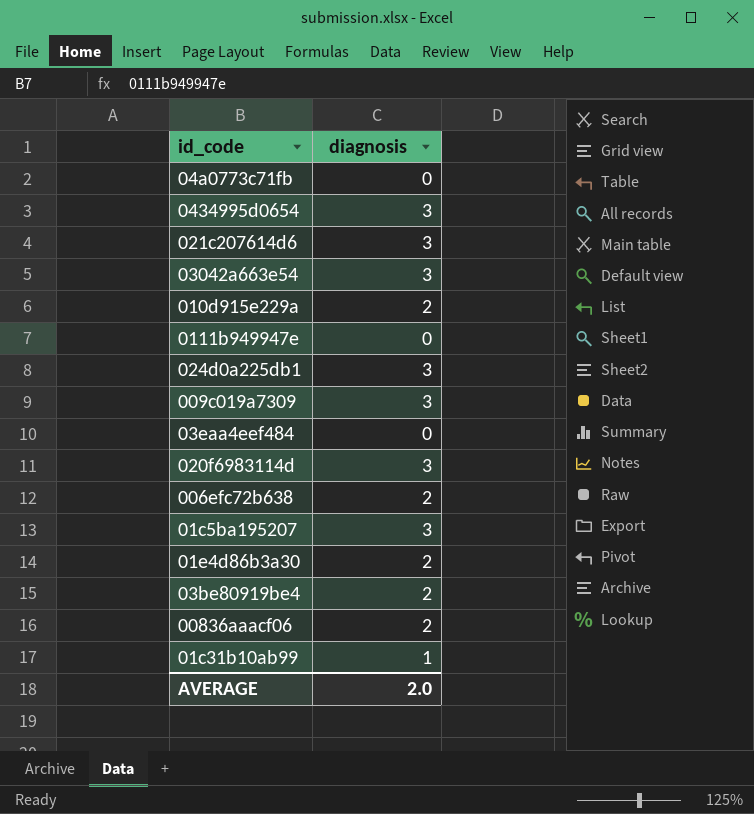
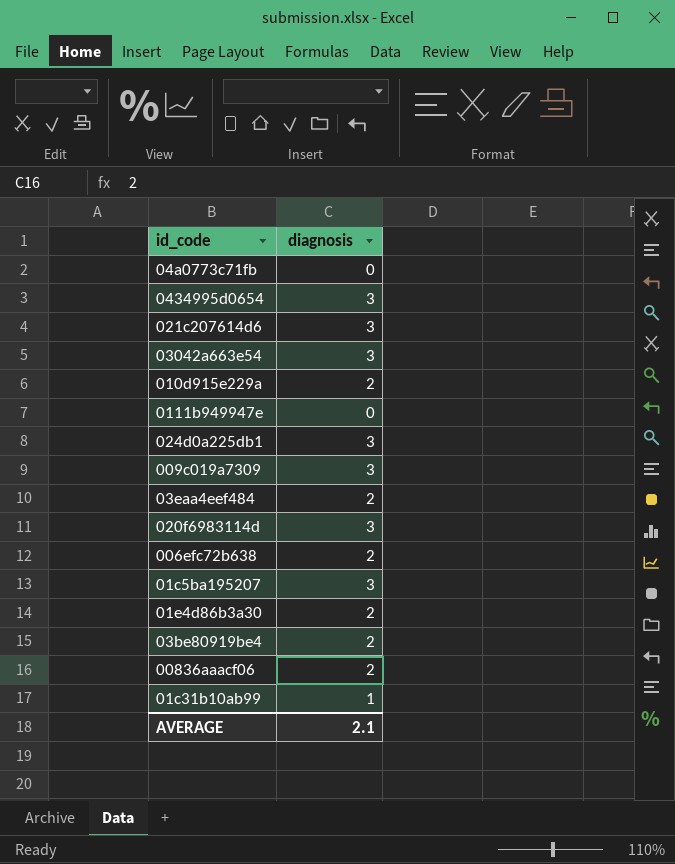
03eaa4eef484 | diagnosis: 0 -> 2
AVERAGE | diagnosis: 2.0 -> 2.1

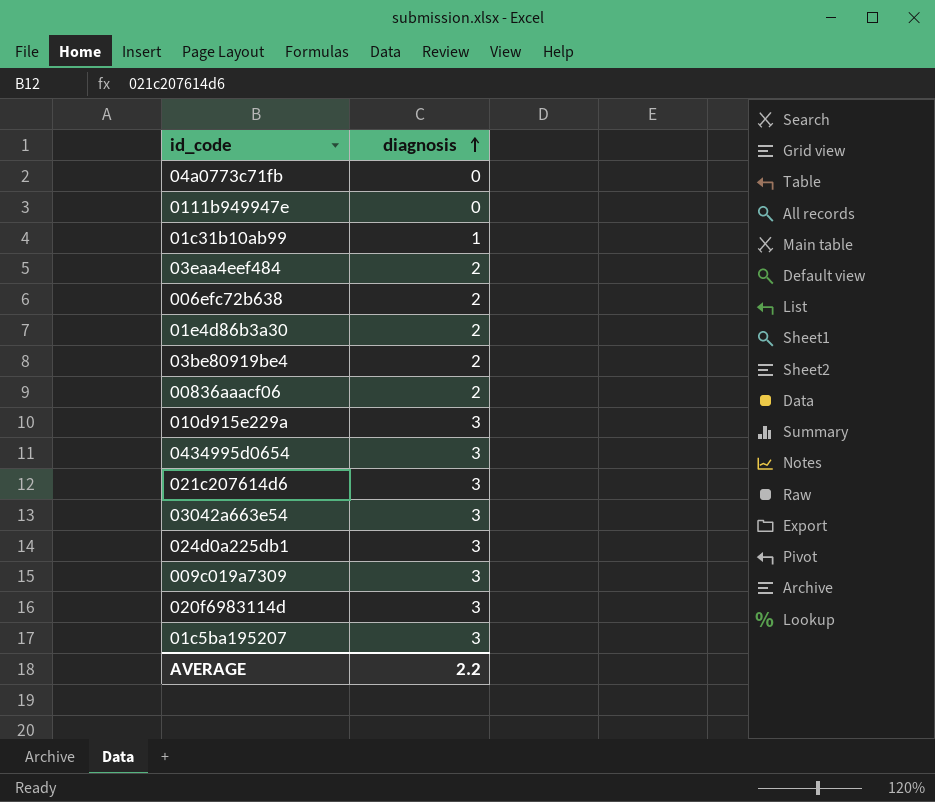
row order: none -> diagnosis ascending
010d915e229a | diagnosis: 2 -> 3
AVERAGE | diagnosis: 2.1 -> 2.2

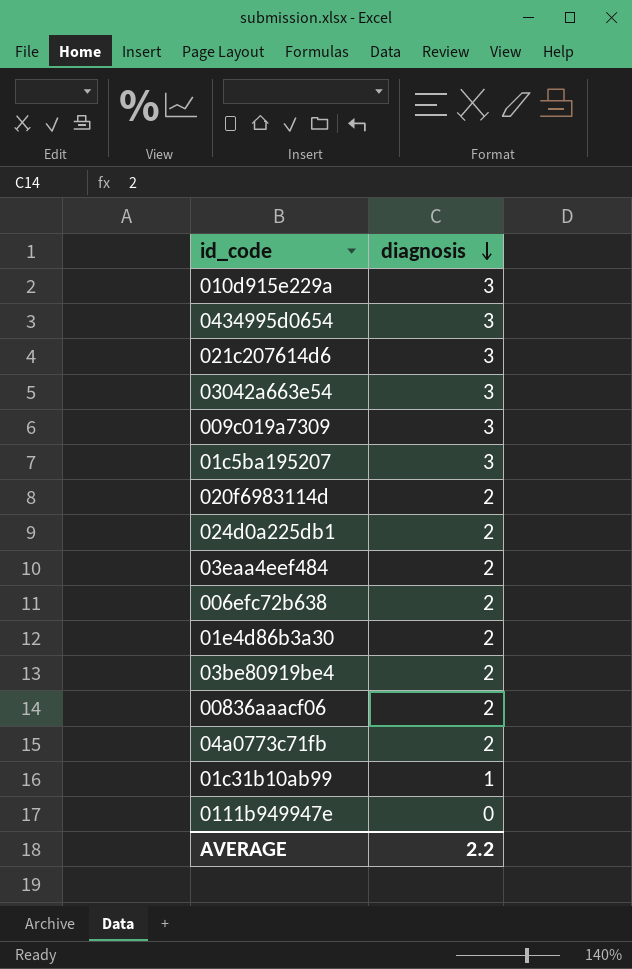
row order: diagnosis ascending -> diagnosis descending
020f6983114d | diagnosis: 3 -> 2
024d0a225db1 | diagnosis: 3 -> 2
04a0773c71fb | diagnosis: 0 -> 2

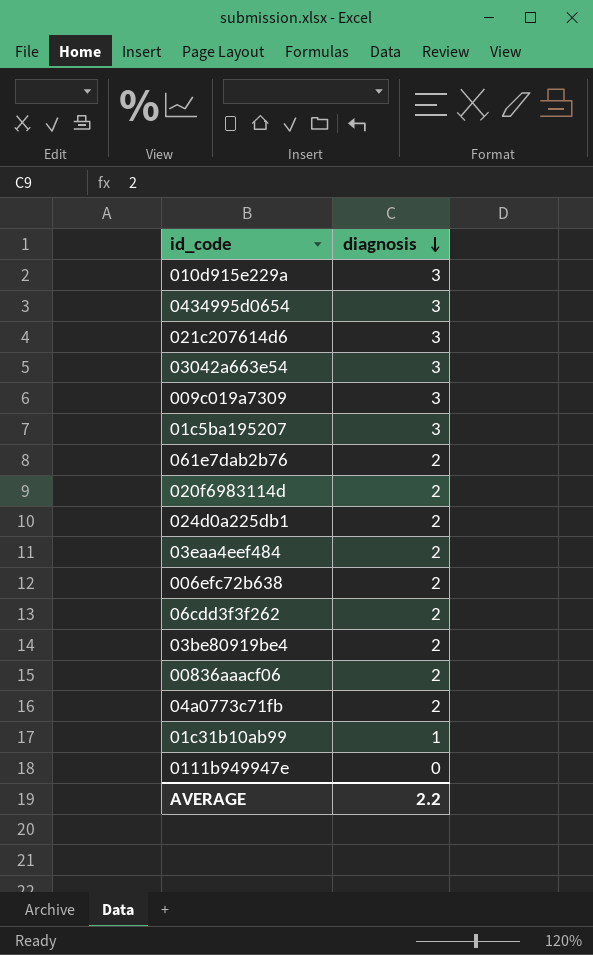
row 01e4d86b3a30: 2 -> none
row 061e7dab2b76: none -> 2
row 06cdd3f3f262: none -> 2

